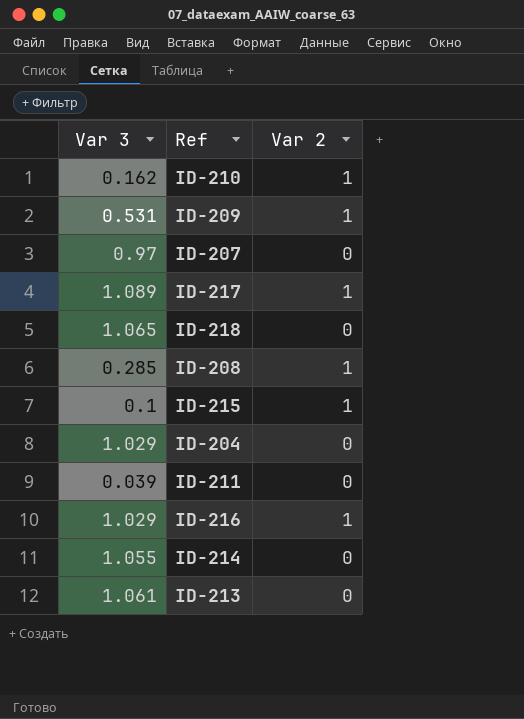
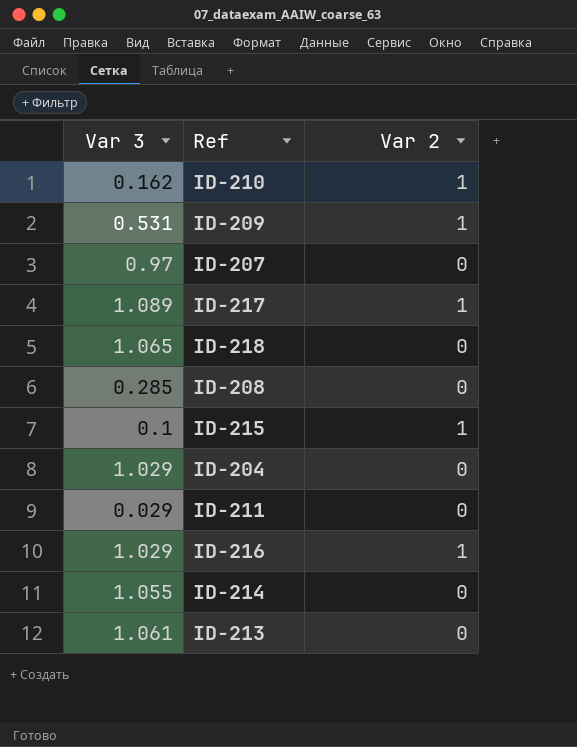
ID-208 | Var 2: 1 -> 0
ID-211 | Var 3: 0.039 -> 0.029

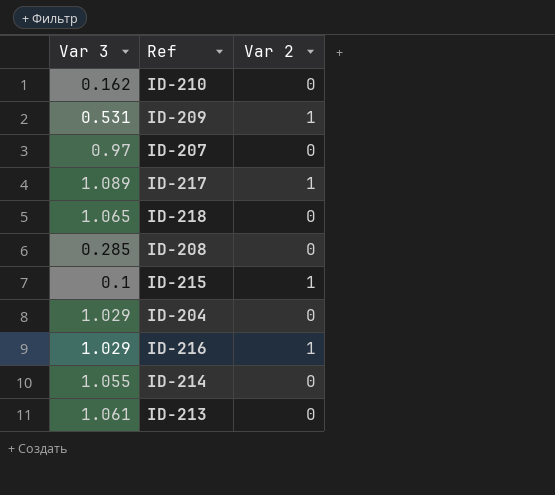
row ID-211: 0.029 | 0 -> none
ID-210 | Var 2: 1 -> 0

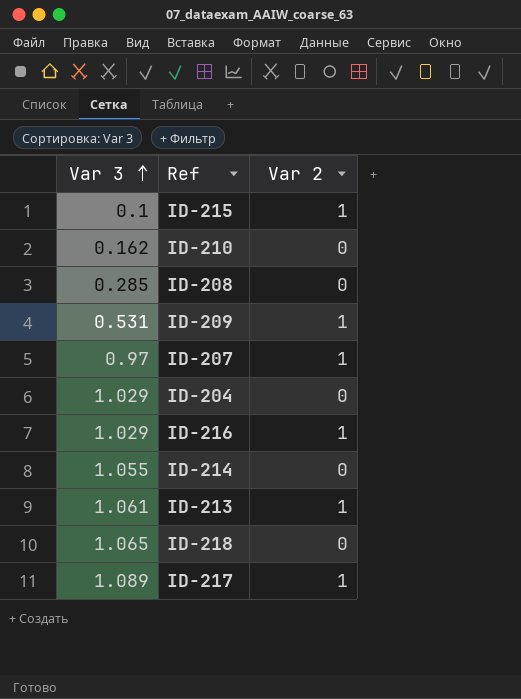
row order: none -> Var 3 ascending
ID-207 | Var 2: 0 -> 1
ID-213 | Var 2: 0 -> 1

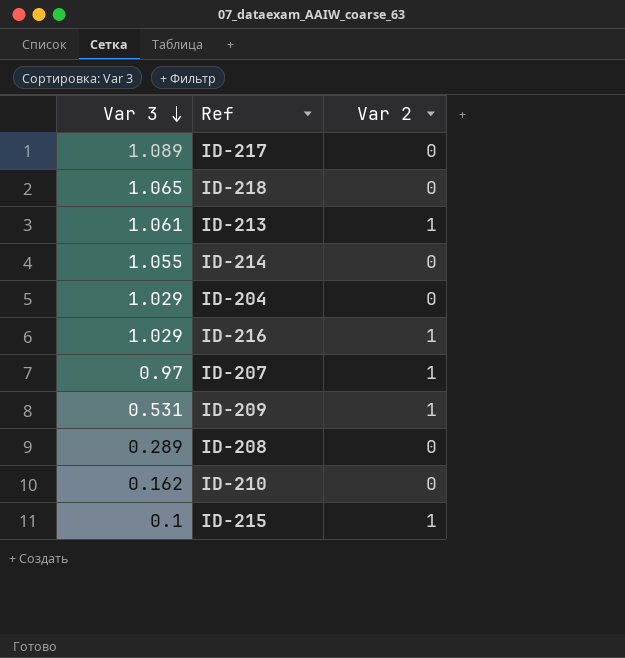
row order: Var 3 ascending -> Var 3 descending
ID-217 | Var 2: 1 -> 0
ID-208 | Var 3: 0.285 -> 0.289

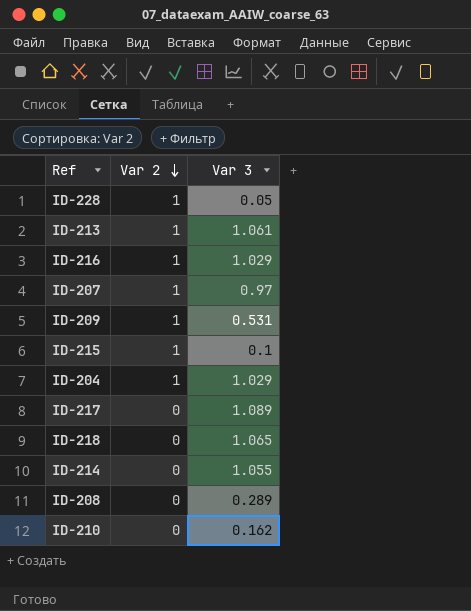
row order: Var 3 descending -> Var 2 descending
column Var 3 | position: 1 -> 3
row ID-228: none -> 1 | 0.05
ID-204 | Var 2: 0 -> 1

